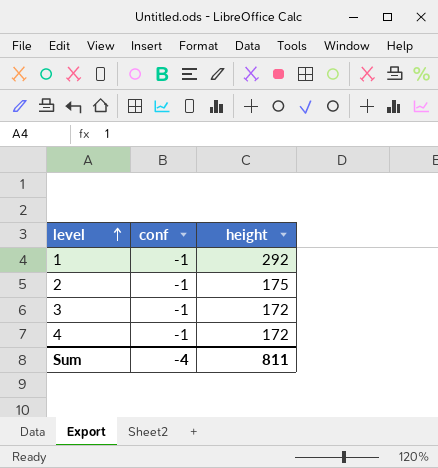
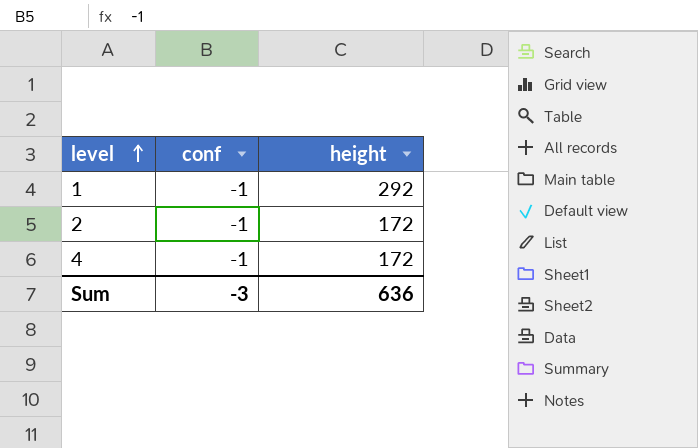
row 3: -1 | 172 -> none
2 | height: 175 -> 172
Sum | conf: -4 -> -3
Sum | height: 811 -> 636

